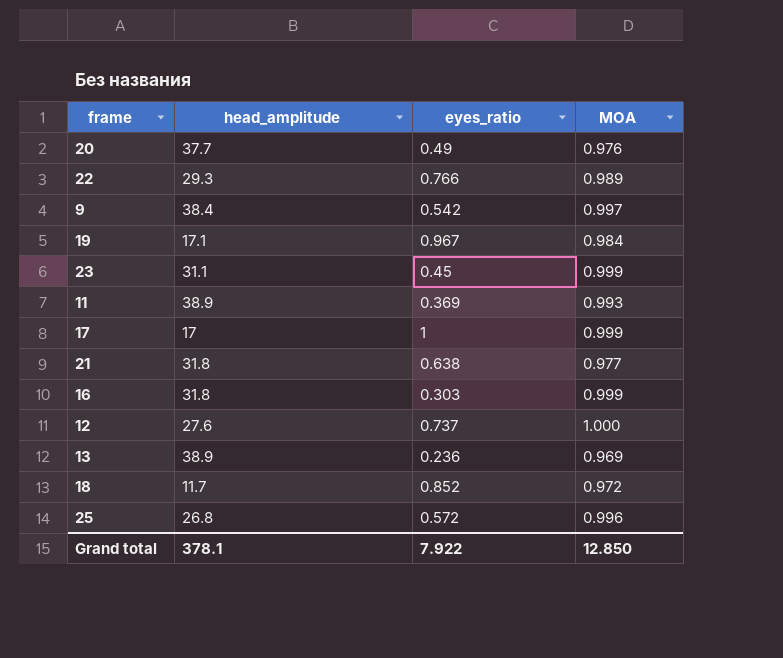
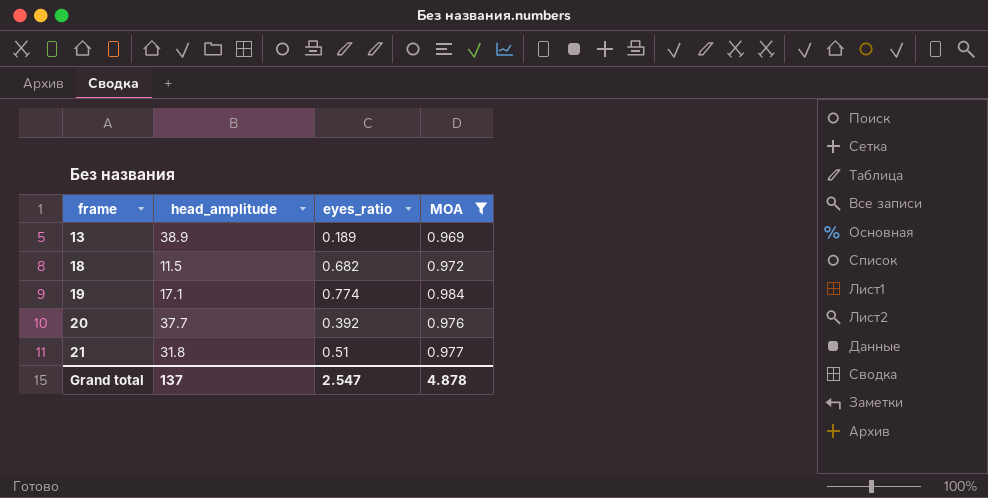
filter: none -> MOA <= 0.984
row order: none -> frame ascending
13 | eyes_ratio: 0.236 -> 0.189
18 | head_amplitude: 11.7 -> 11.5
18 | eyes_ratio: 0.852 -> 0.682
19 | eyes_ratio: 0.967 -> 0.774
20 | eyes_ratio: 0.49 -> 0.392
21 | eyes_ratio: 0.638 -> 0.51
Grand total | head_amplitude: 378.1 -> 137
Grand total | eyes_ratio: 7.922 -> 2.547
Grand total | MOA: 12.850 -> 4.878

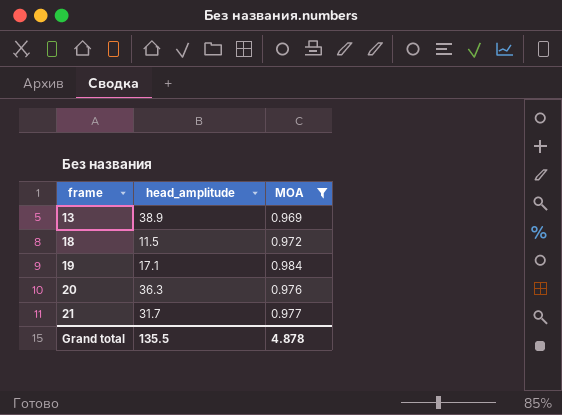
column eyes_ratio | position: 3 -> none
20 | head_amplitude: 37.7 -> 36.3
21 | head_amplitude: 31.8 -> 31.7
Grand total | head_amplitude: 137 -> 135.5

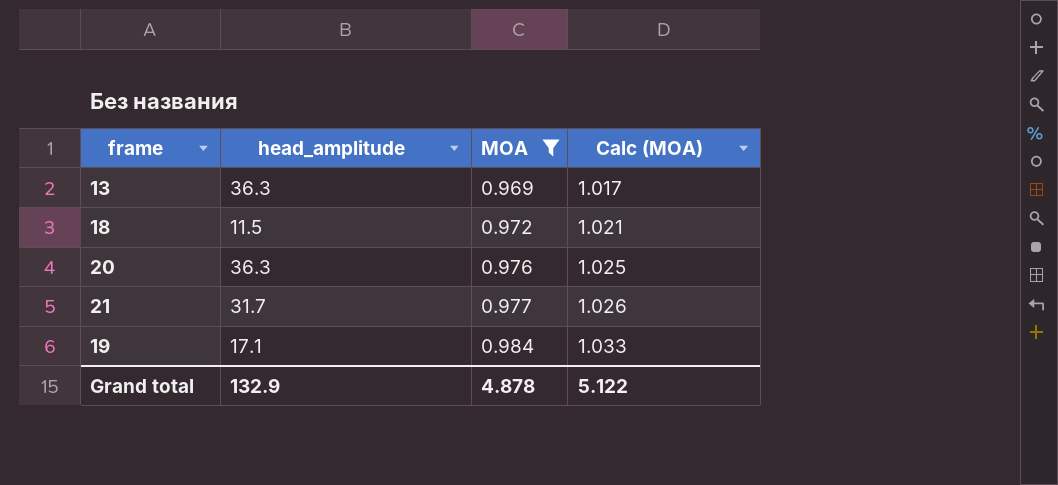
row order: frame ascending -> MOA ascending
column Calc (MOA) | formula: none -> [MOA] * 1.05
13 | head_amplitude: 38.9 -> 36.3
Grand total | head_amplitude: 135.5 -> 132.9

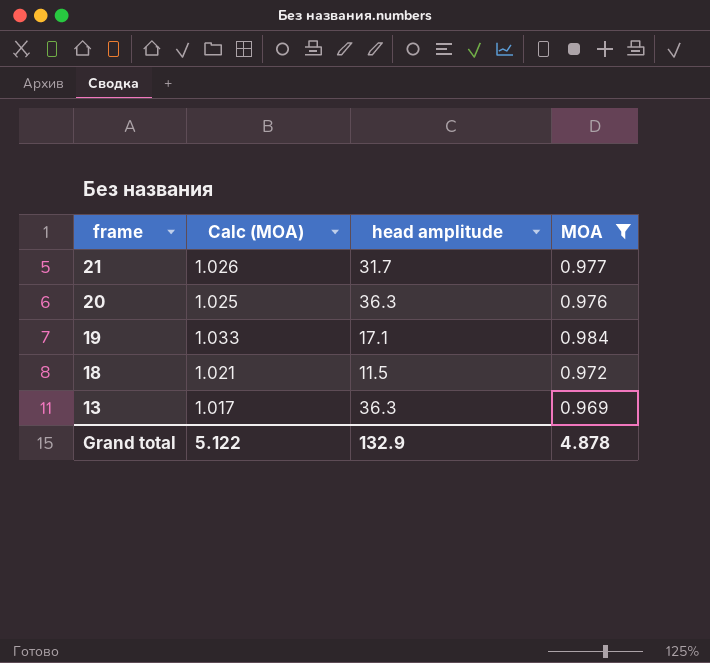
row order: MOA ascending -> frame descending
column Calc (MOA) | position: 4 -> 2
column name: head_amplitude -> head amplitude

